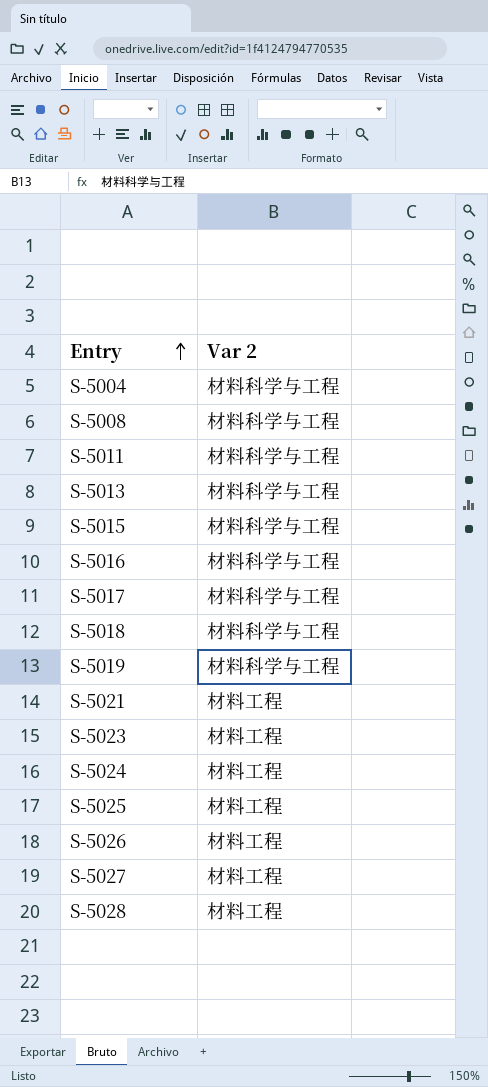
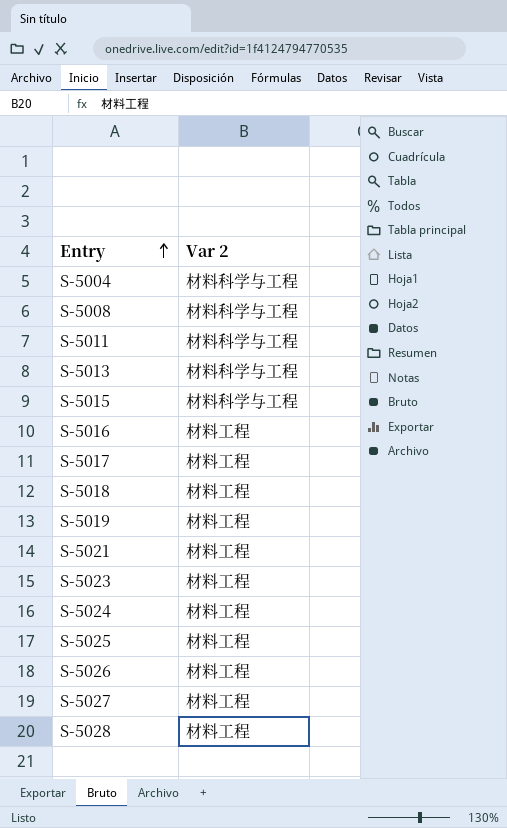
S-5016 | Var 2: 材料科学与工程 -> 材料工程
S-5017 | Var 2: 材料科学与工程 -> 材料工程
S-5018 | Var 2: 材料科学与工程 -> 材料工程
S-5019 | Var 2: 材料科学与工程 -> 材料工程

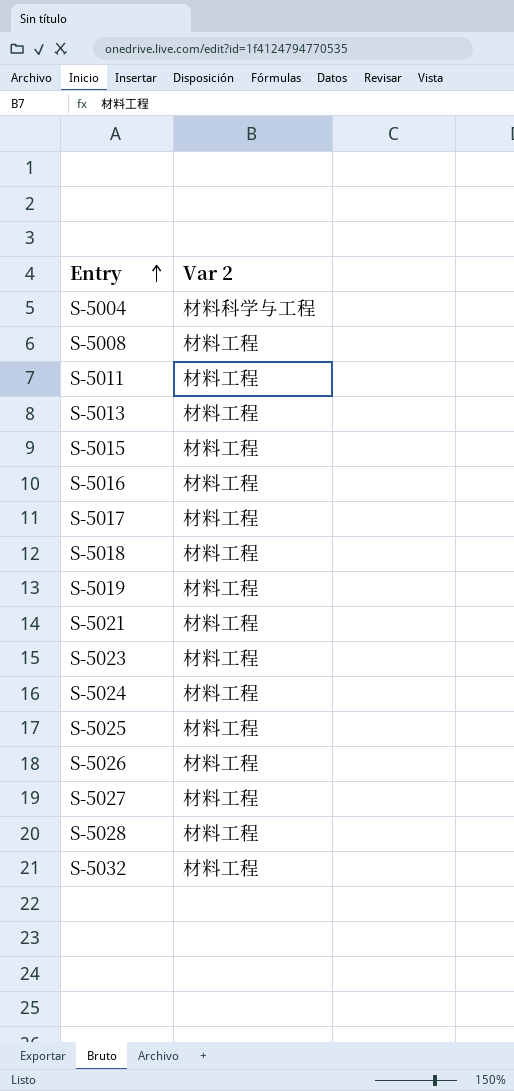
S-5008 | Var 2: 材料科学与工程 -> 材料工程
S-5011 | Var 2: 材料科学与工程 -> 材料工程
S-5013 | Var 2: 材料科学与工程 -> 材料工程
S-5015 | Var 2: 材料科学与工程 -> 材料工程
row S-5032: none -> 材料工程

